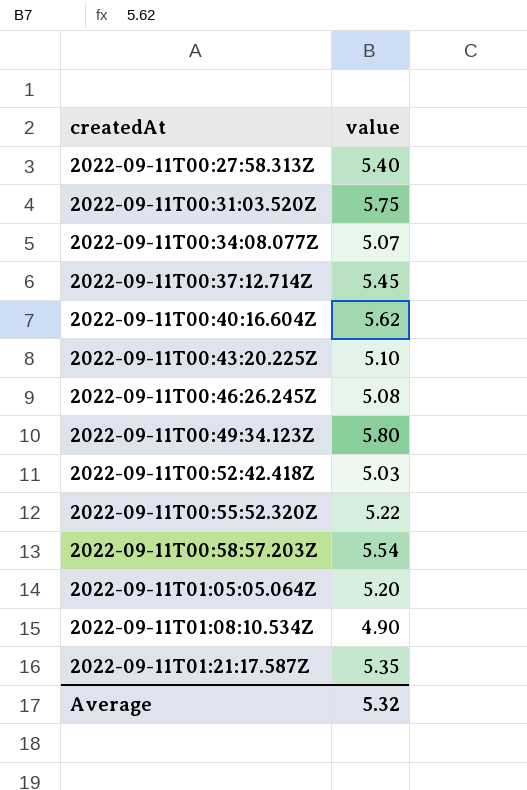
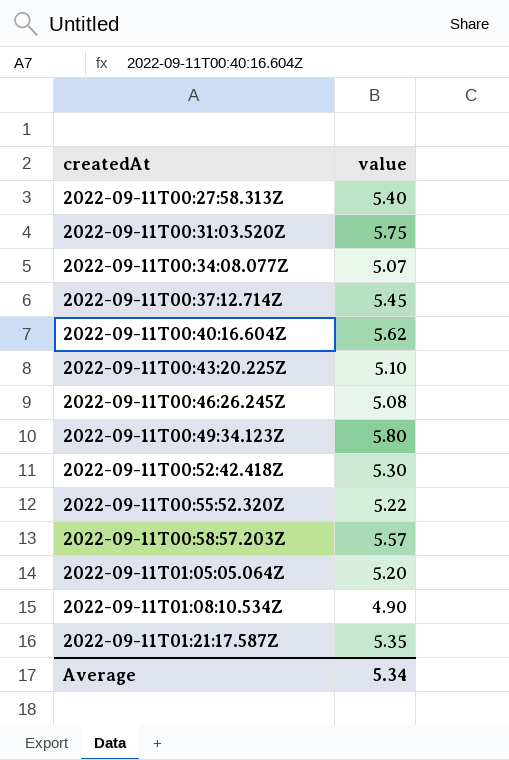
2022-09-11T00:52:42.418Z | value: 5.03 -> 5.30
2022-09-11T00:58:57.203Z | value: 5.54 -> 5.57
Average | value: 5.32 -> 5.34

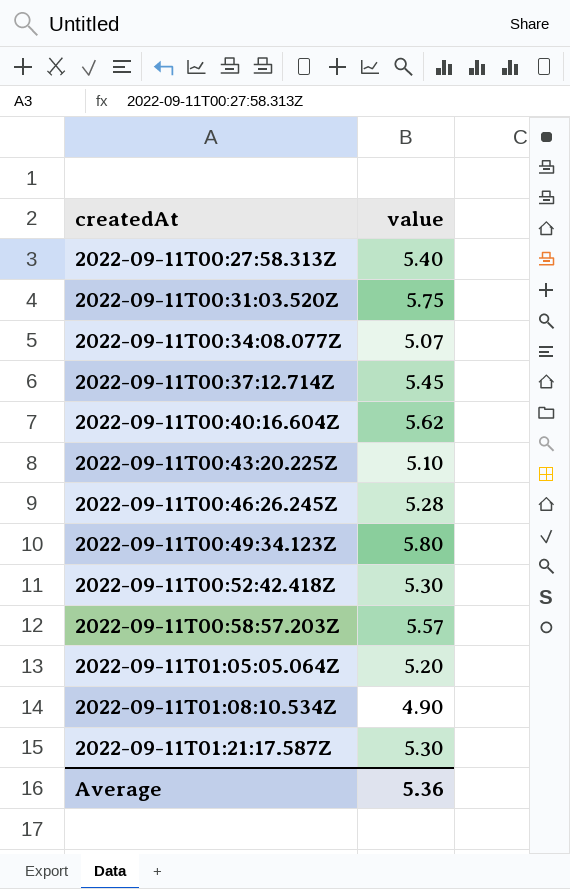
row 2022-09-11T00:55:52.320Z: 5.22 -> none
2022-09-11T00:46:26.245Z | value: 5.08 -> 5.28
2022-09-11T01:21:17.587Z | value: 5.35 -> 5.30
Average | value: 5.34 -> 5.36

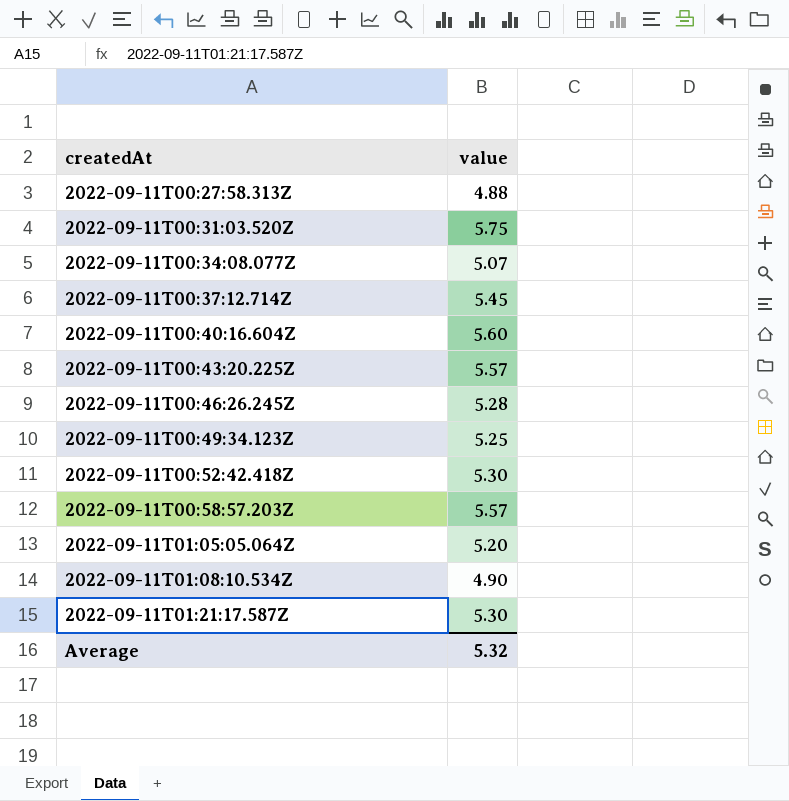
2022-09-11T00:27:58.313Z | value: 5.40 -> 4.88
2022-09-11T00:40:16.604Z | value: 5.62 -> 5.60
2022-09-11T00:43:20.225Z | value: 5.10 -> 5.57
2022-09-11T00:49:34.123Z | value: 5.80 -> 5.25
Average | value: 5.36 -> 5.32

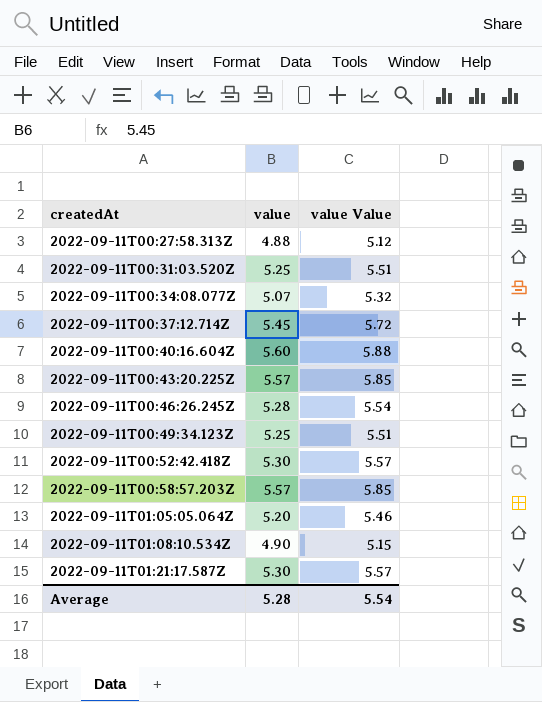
column value Value | formula: none -> [value] * 1.05
2022-09-11T00:31:03.520Z | value: 5.75 -> 5.25
Average | value: 5.32 -> 5.28

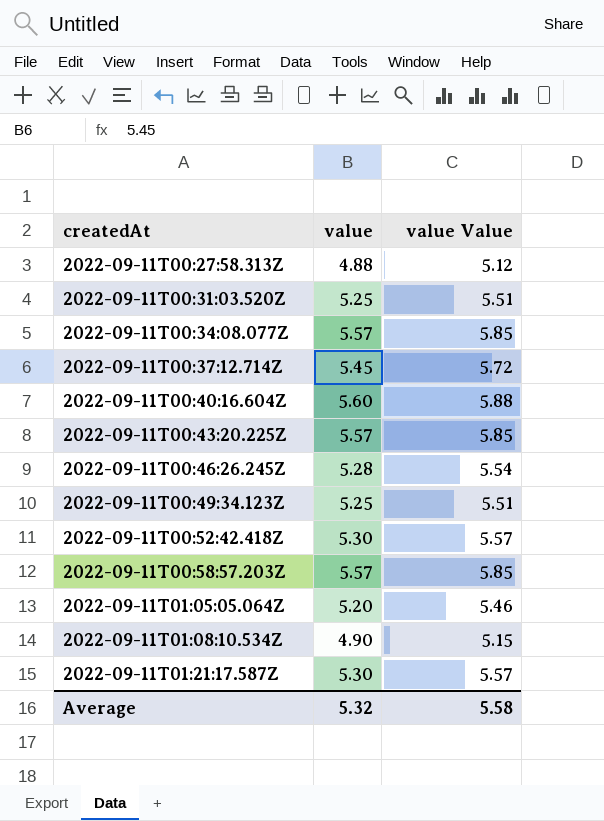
2022-09-11T00:34:08.077Z | value: 5.07 -> 5.57
2022-09-11T00:34:08.077Z | value Value: 5.32 -> 5.85
Average | value: 5.28 -> 5.32
Average | value Value: 5.54 -> 5.58

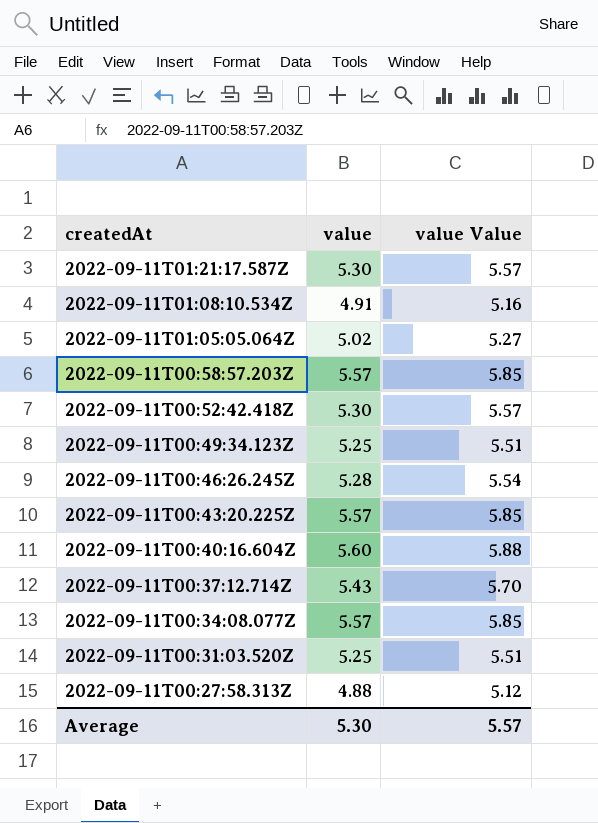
row order: createdAt ascending -> createdAt descending
2022-09-11T01:08:10.534Z | value: 4.90 -> 4.91
2022-09-11T01:08:10.534Z | value Value: 5.15 -> 5.16
2022-09-11T01:05:05.064Z | value: 5.20 -> 5.02
2022-09-11T01:05:05.064Z | value Value: 5.46 -> 5.27
2022-09-11T00:37:12.714Z | value: 5.45 -> 5.43
2022-09-11T00:37:12.714Z | value Value: 5.72 -> 5.70
Average | value: 5.32 -> 5.30
Average | value Value: 5.58 -> 5.57

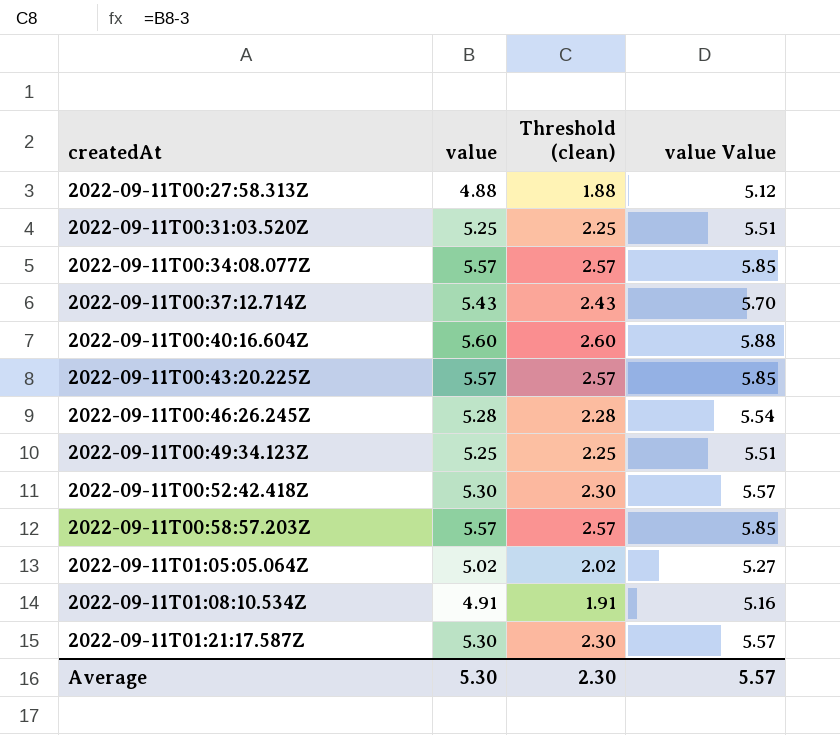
row order: createdAt descending -> createdAt ascending
column Threshold (clean) | formula: none -> [value] - 3

